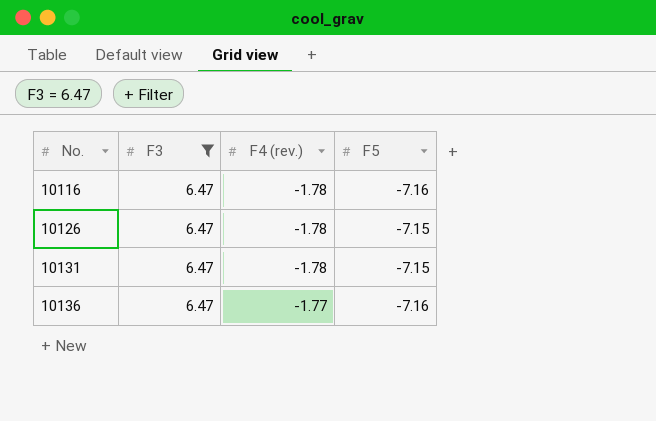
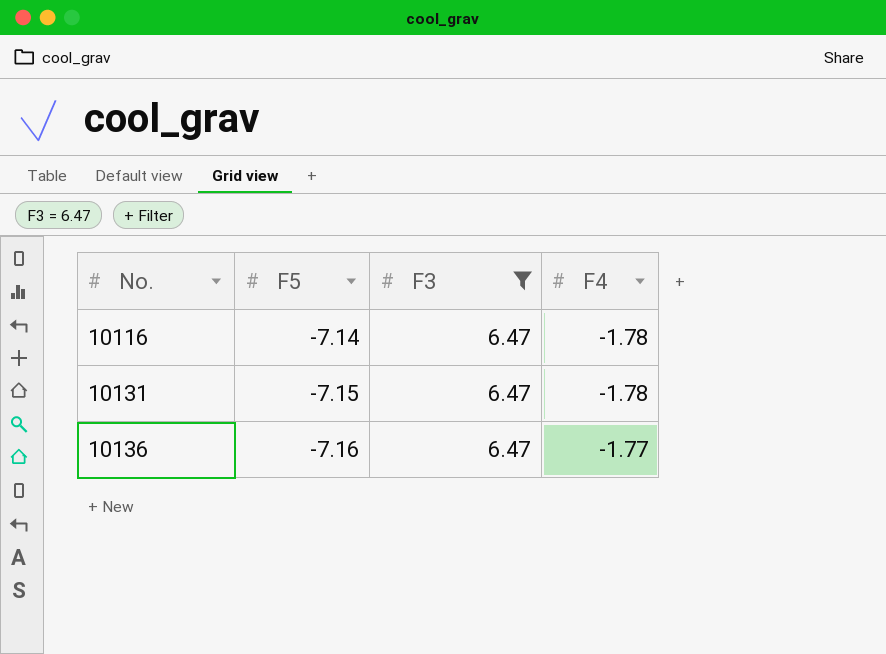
column F5 | position: 4 -> 2
column name: F4 (rev.) -> F4
row 10126: 6.47 | -1.78 | -7.15 -> none
10116 | F5: -7.16 -> -7.14

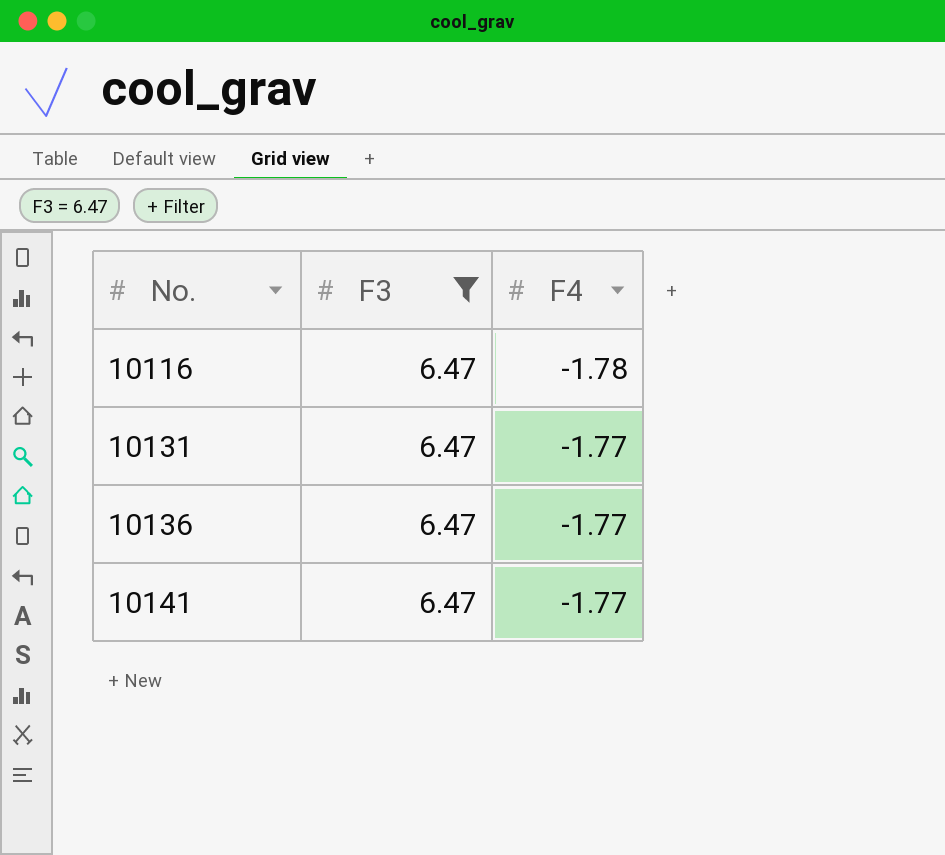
column F5 | position: 2 -> none
10131 | F4: -1.78 -> -1.77
row 10141: none -> 6.47 | -1.77

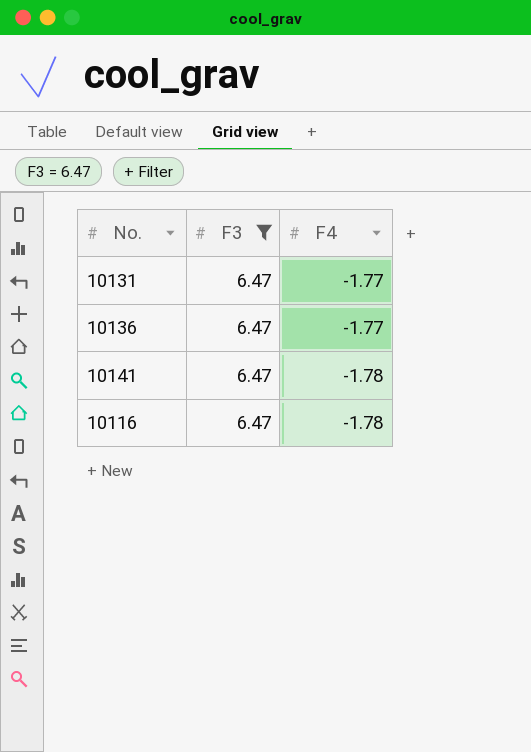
row order: No. ascending -> F4 descending
10141 | F4: -1.77 -> -1.78

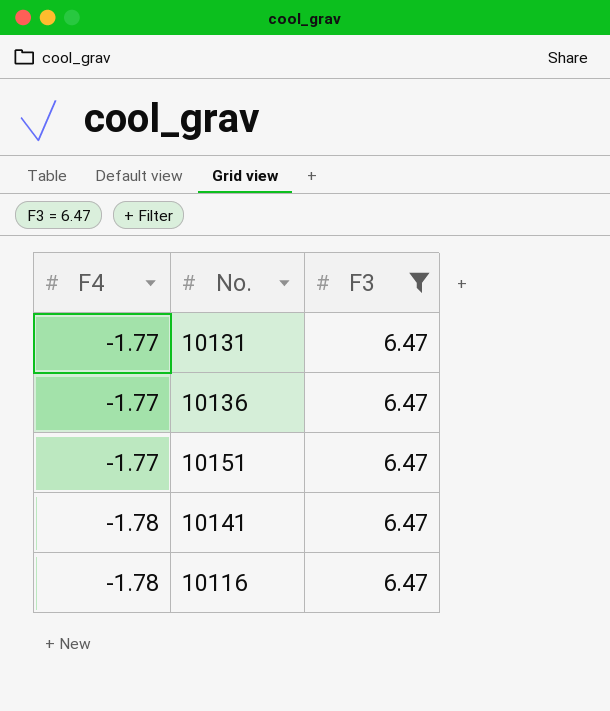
column F4 | position: 3 -> 1
row 10151: none -> -1.77 | 6.47

